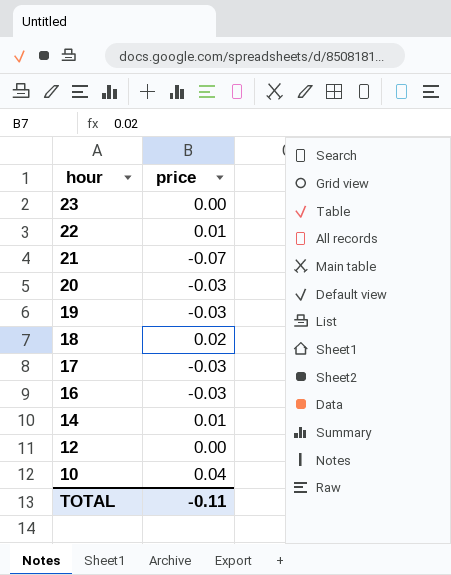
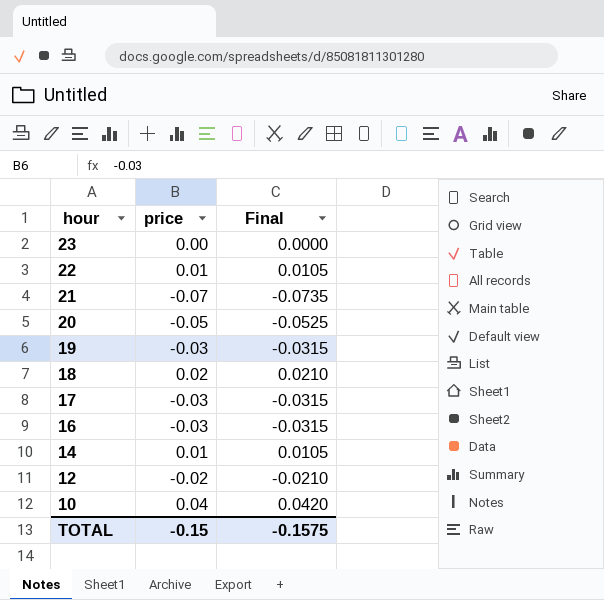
column Final | formula: none -> [price] * 1.05
20 | price: -0.03 -> -0.05
12 | price: 0.00 -> -0.02
TOTAL | price: -0.11 -> -0.15

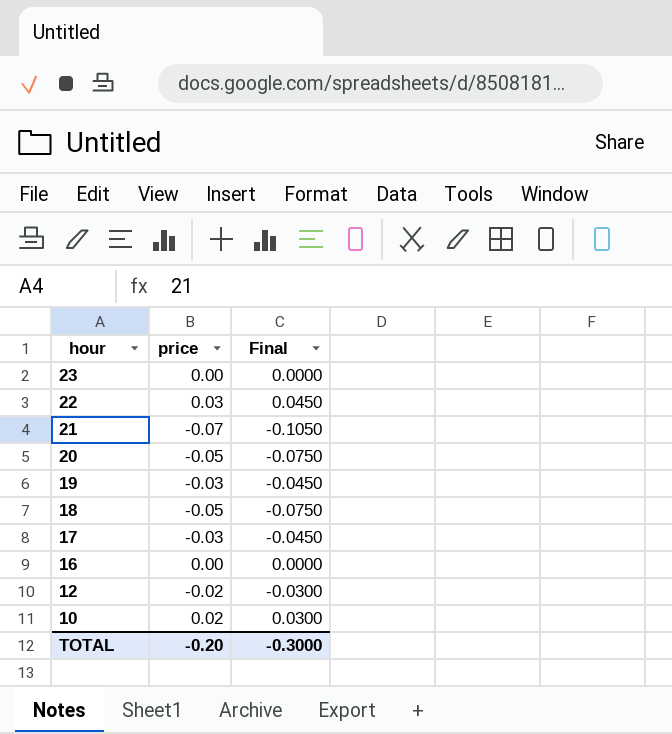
column Final | formula: [price] * 1.05 -> [price] * 1.5
row 14: 0.01 | 0.0105 -> none
22 | price: 0.01 -> 0.03
18 | price: 0.02 -> -0.05
16 | price: -0.03 -> 0.00
10 | price: 0.04 -> 0.02
TOTAL | price: -0.15 -> -0.20
TOTAL | Final: -0.1575 -> -0.3000

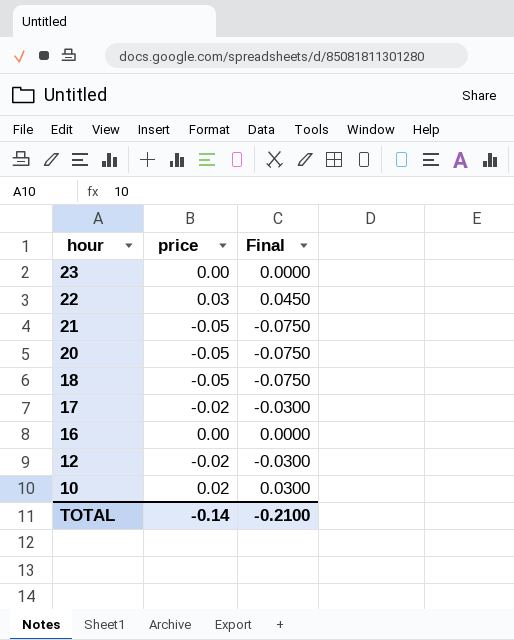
row 19: -0.03 | -0.0450 -> none
21 | price: -0.07 -> -0.05
21 | Final: -0.1050 -> -0.0750
17 | price: -0.03 -> -0.02
17 | Final: -0.0450 -> -0.0300
TOTAL | price: -0.20 -> -0.14
TOTAL | Final: -0.3000 -> -0.2100

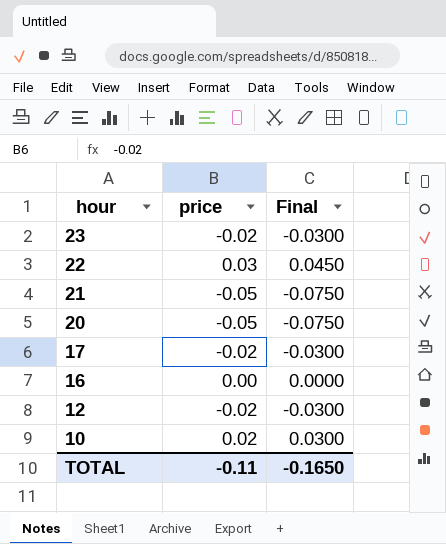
row 18: -0.05 | -0.0750 -> none
23 | price: 0.00 -> -0.02
23 | Final: 0.0000 -> -0.0300
TOTAL | price: -0.14 -> -0.11
TOTAL | Final: -0.2100 -> -0.1650

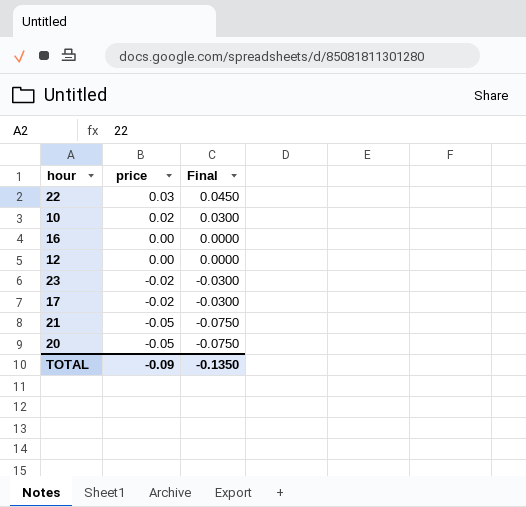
row order: hour descending -> price descending
12 | price: -0.02 -> 0.00
12 | Final: -0.0300 -> 0.0000
TOTAL | price: -0.11 -> -0.09
TOTAL | Final: -0.1650 -> -0.1350

